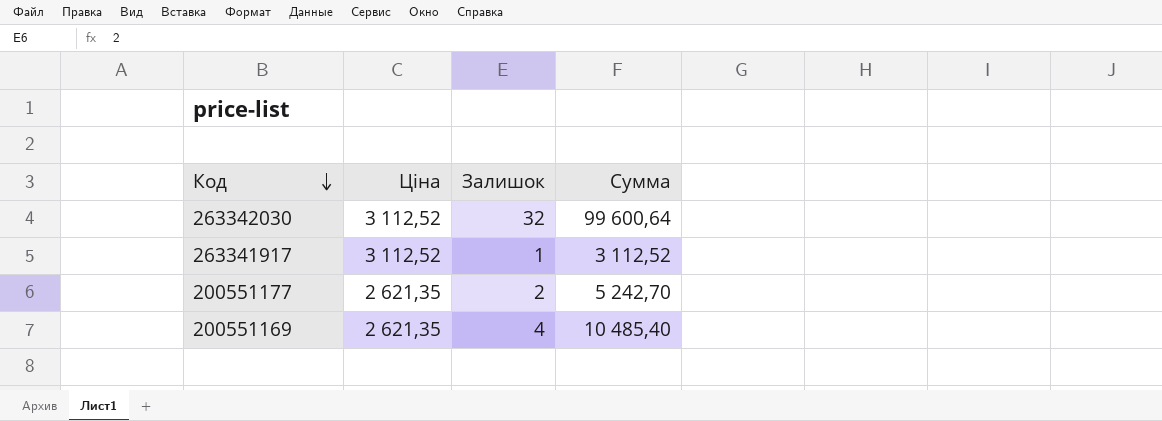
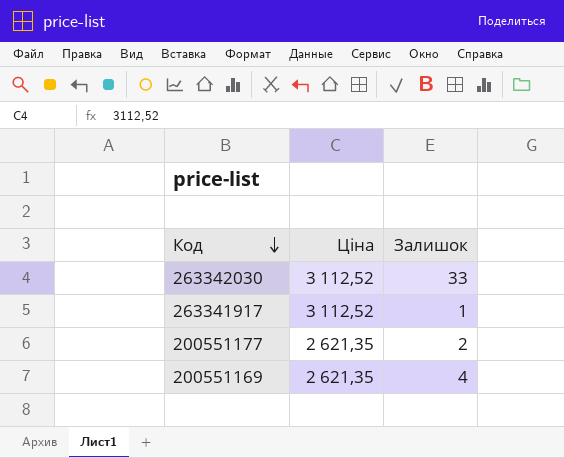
column Сумма | formula: [Ціна] * [Залишок] -> none
263342030 | Залишок: 32 -> 33

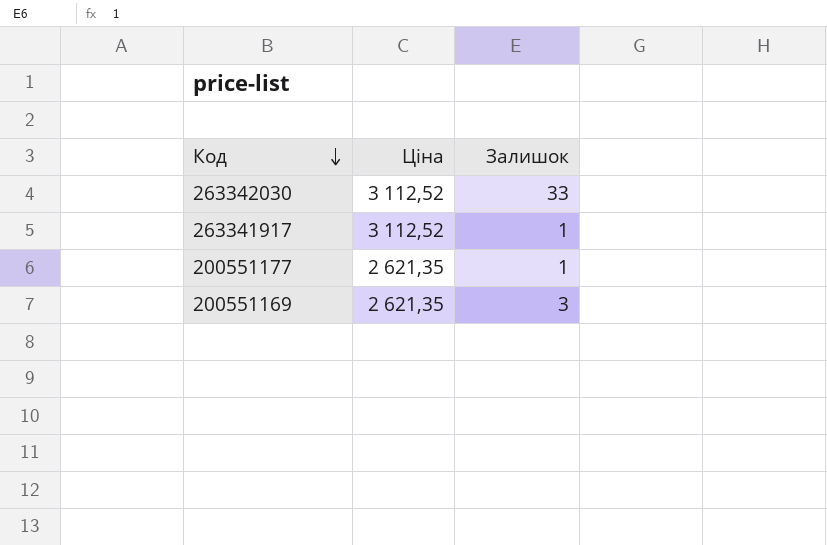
200551177 | Залишок: 2 -> 1
200551169 | Залишок: 4 -> 3

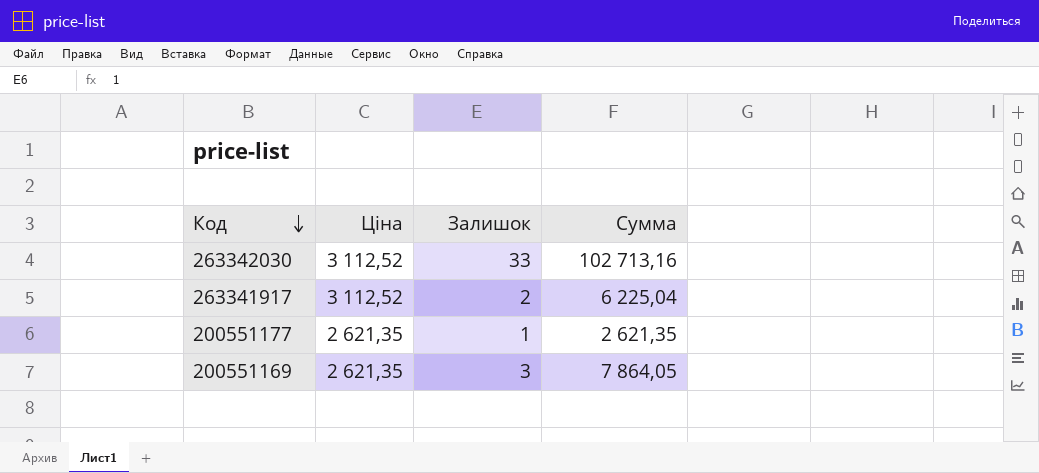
column Сумма | formula: none -> [Ціна] * [Залишок]
263341917 | Залишок: 1 -> 2

